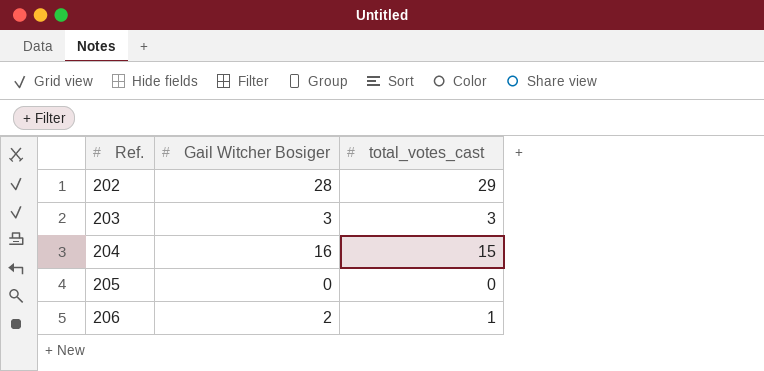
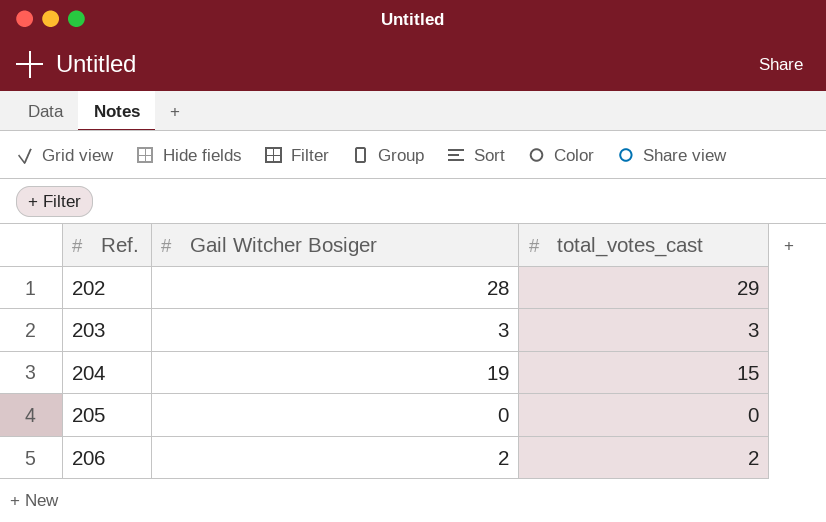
204 | Gail Witcher Bosiger: 16 -> 19
206 | total_votes_cast: 1 -> 2

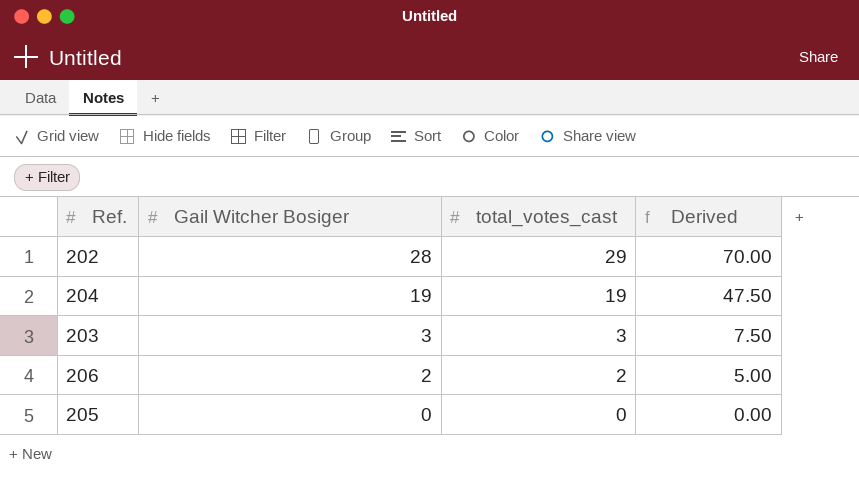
row order: Ref. ascending -> Gail Witcher Bosiger descending
column Derived | formula: none -> [Gail Witcher Bosiger] * 2.5
204 | total_votes_cast: 15 -> 19

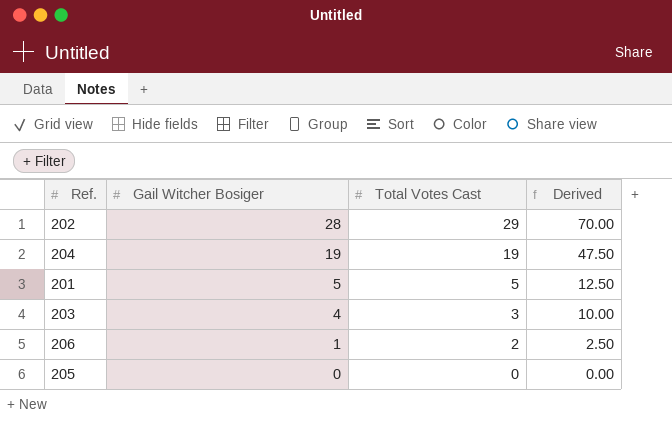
column name: total_votes_cast -> Total Votes Cast
row 201: none -> 5 | 5 | 12.50
203 | Gail Witcher Bosiger: 3 -> 4
203 | Derived: 7.50 -> 10.00
206 | Gail Witcher Bosiger: 2 -> 1
206 | Derived: 5.00 -> 2.50

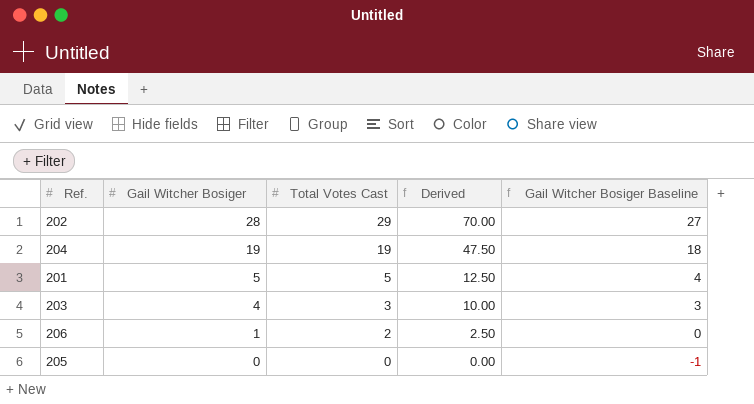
column Gail Witcher Bosiger Baseline | formula: none -> [Gail Witcher Bosiger] - 1

